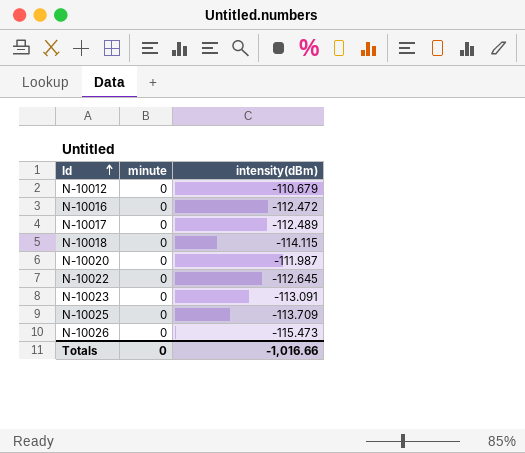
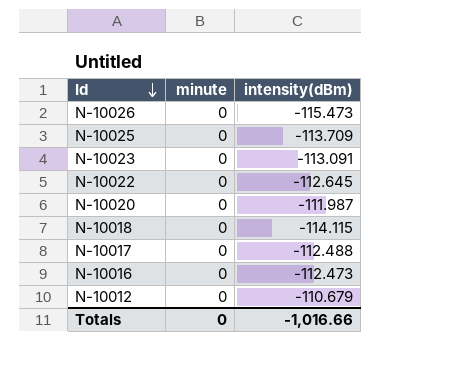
row order: Id ascending -> Id descending
N-10017 | intensity(dBm): -112.489 -> -112.488
N-10016 | intensity(dBm): -112.472 -> -112.473

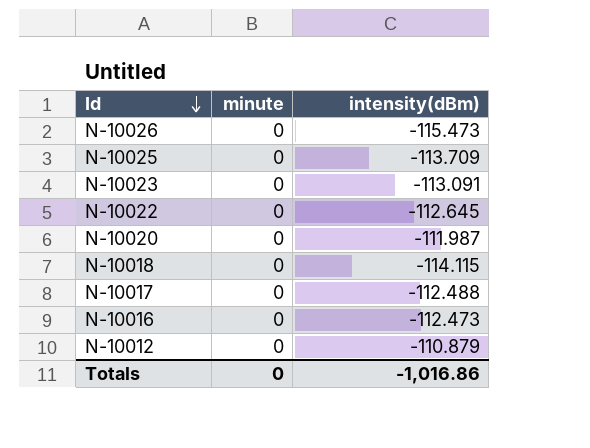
N-10012 | intensity(dBm): -110.679 -> -110.879
Totals | intensity(dBm): -1,016.66 -> -1,016.86

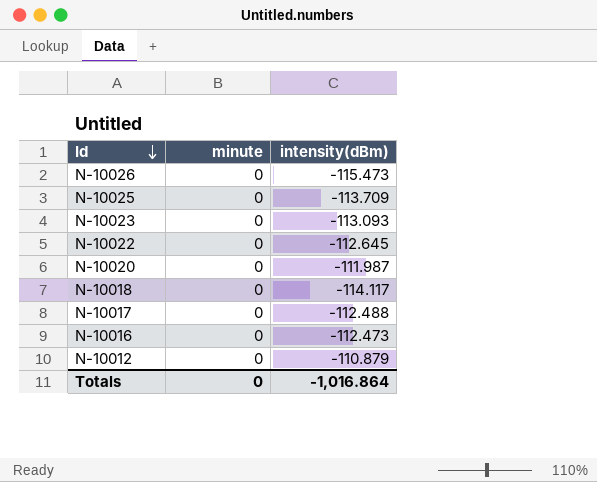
N-10023 | intensity(dBm): -113.091 -> -113.093
N-10018 | intensity(dBm): -114.115 -> -114.117
Totals | intensity(dBm): -1,016.86 -> -1,016.864

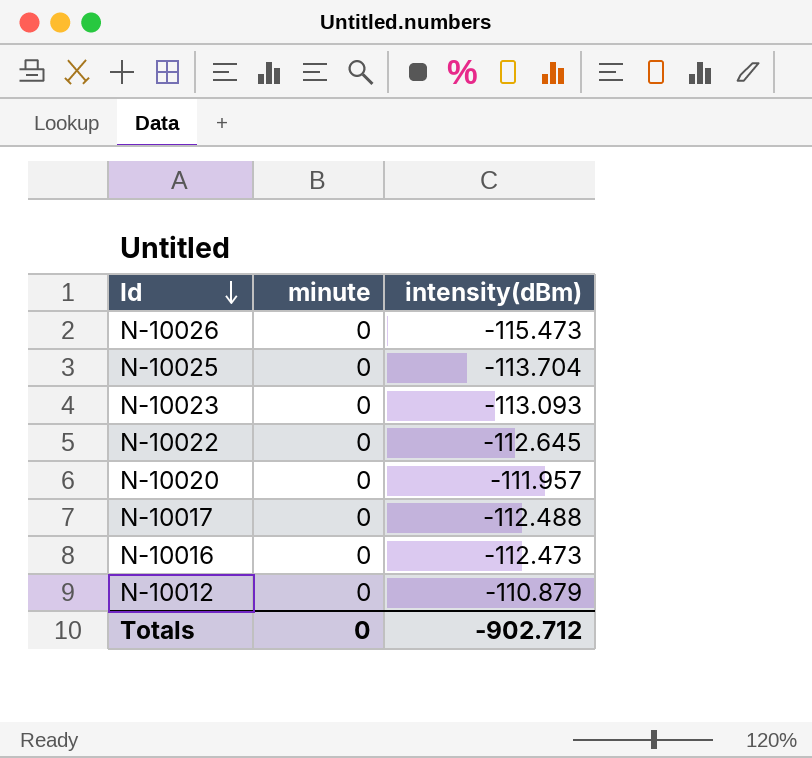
row N-10018: 0 | -114.117 -> none
N-10025 | intensity(dBm): -113.709 -> -113.704
N-10020 | intensity(dBm): -111.987 -> -111.957
Totals | intensity(dBm): -1,016.864 -> -902.712

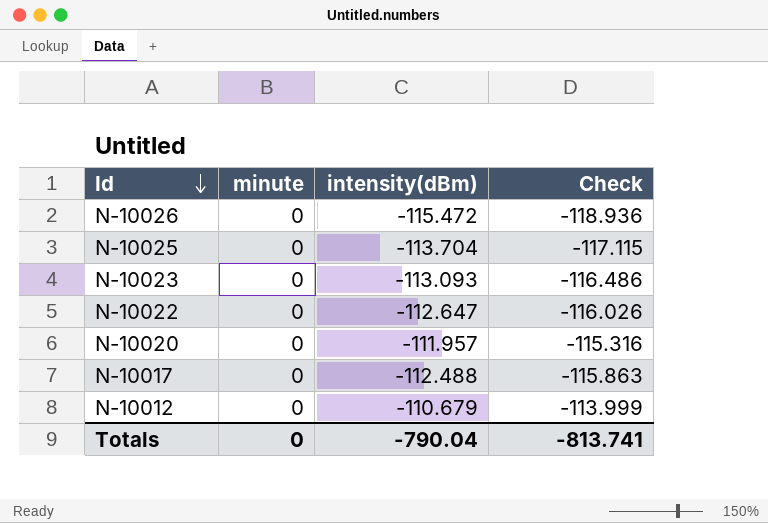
column Check | formula: none -> [intensity(dBm)] * 1.03
row N-10016: 0 | -112.473 -> none
N-10026 | intensity(dBm): -115.473 -> -115.472
N-10022 | intensity(dBm): -112.645 -> -112.647
N-10012 | intensity(dBm): -110.879 -> -110.679
Totals | intensity(dBm): -902.712 -> -790.04

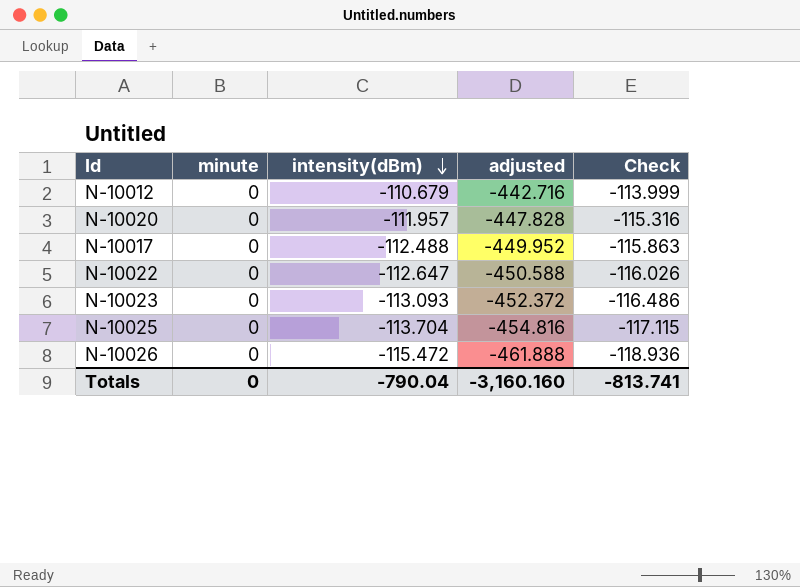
row order: Id descending -> intensity(dBm) descending
column adjusted | formula: none -> [intensity(dBm)] * 4

